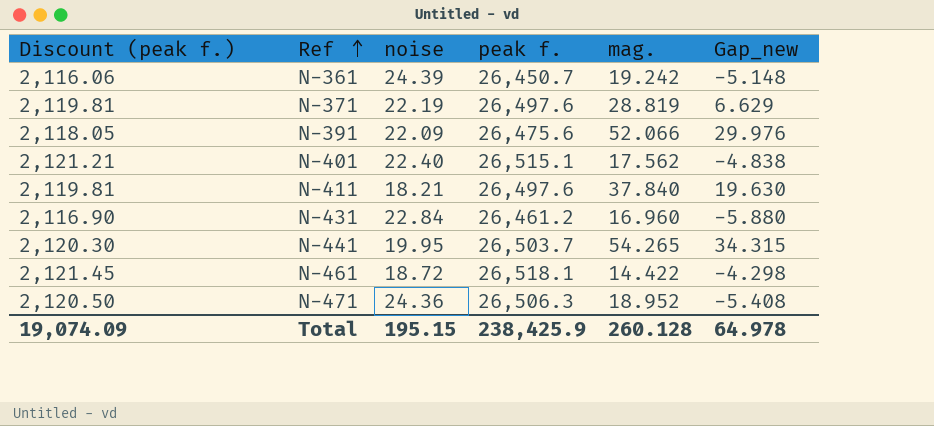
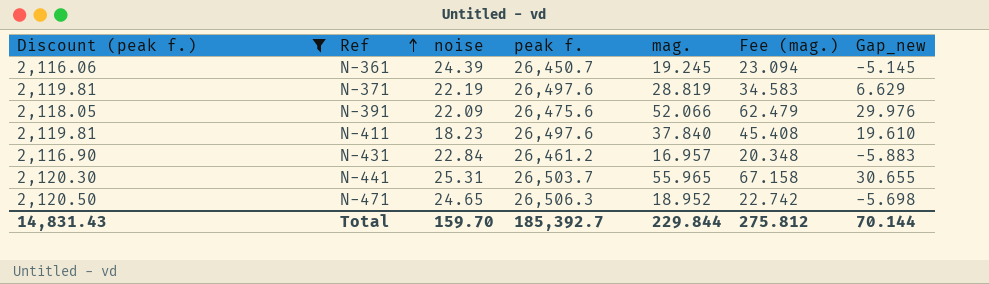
filter: none -> Discount (peak f.) <= 2,120.50
column Fee (mag.) | formula: none -> [mag.] * 1.2
N-361 | mag.: 19.242 -> 19.245
N-361 | Gap_new: -5.148 -> -5.145
N-411 | noise: 18.21 -> 18.23
N-411 | Gap_new: 19.630 -> 19.610
N-431 | mag.: 16.960 -> 16.957
N-431 | Gap_new: -5.880 -> -5.883
N-441 | noise: 19.95 -> 25.31
N-441 | mag.: 54.265 -> 55.965
N-441 | Gap_new: 34.315 -> 30.655
N-471 | noise: 24.36 -> 24.65
N-471 | Gap_new: -5.408 -> -5.698
Total | Discount (peak f.): 19,074.09 -> 14,831.43
Total | noise: 195.15 -> 159.70
Total | peak f.: 238,425.9 -> 185,392.7
Total | mag.: 260.128 -> 229.844
Total | Gap_new: 64.978 -> 70.144

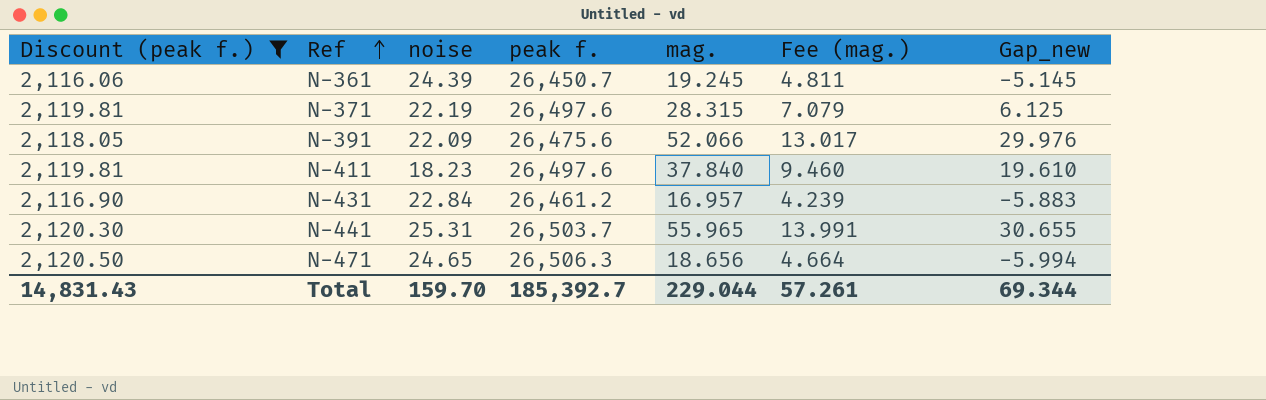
column Fee (mag.) | formula: [mag.] * 1.2 -> [mag.] * 0.25
N-371 | mag.: 28.819 -> 28.315
N-371 | Gap_new: 6.629 -> 6.125
N-471 | mag.: 18.952 -> 18.656
N-471 | Gap_new: -5.698 -> -5.994
Total | mag.: 229.844 -> 229.044
Total | Fee (mag.): 275.812 -> 57.261
Total | Gap_new: 70.144 -> 69.344

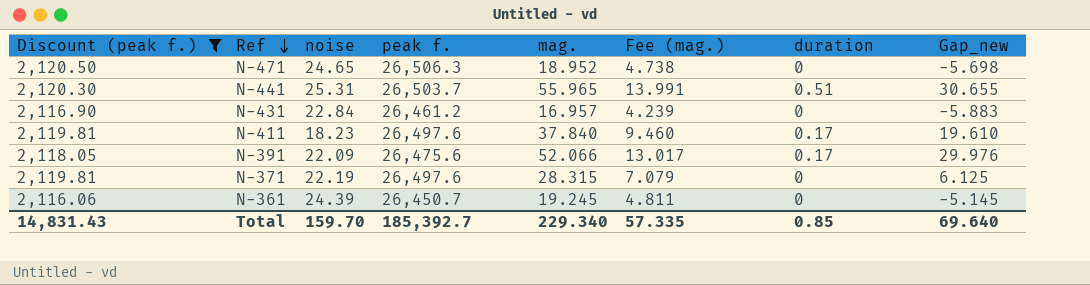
row order: Ref ascending -> Ref descending
column duration | position: none -> 7
N-471 | mag.: 18.656 -> 18.952
N-471 | Fee (mag.): 4.664 -> 4.738
N-471 | Gap_new: -5.994 -> -5.698
Total | mag.: 229.044 -> 229.340
Total | Fee (mag.): 57.261 -> 57.335
Total | Gap_new: 69.344 -> 69.640

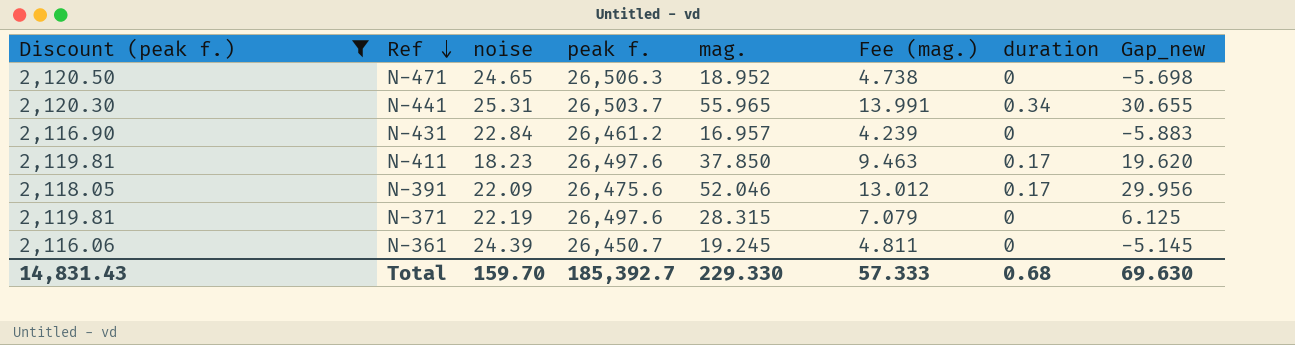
N-441 | duration: 0.51 -> 0.34
N-411 | mag.: 37.840 -> 37.850
N-411 | Fee (mag.): 9.460 -> 9.463
N-411 | Gap_new: 19.610 -> 19.620
N-391 | mag.: 52.066 -> 52.046
N-391 | Fee (mag.): 13.017 -> 13.012
N-391 | Gap_new: 29.976 -> 29.956
Total | mag.: 229.340 -> 229.330
Total | Fee (mag.): 57.335 -> 57.333
Total | duration: 0.85 -> 0.68
Total | Gap_new: 69.640 -> 69.630

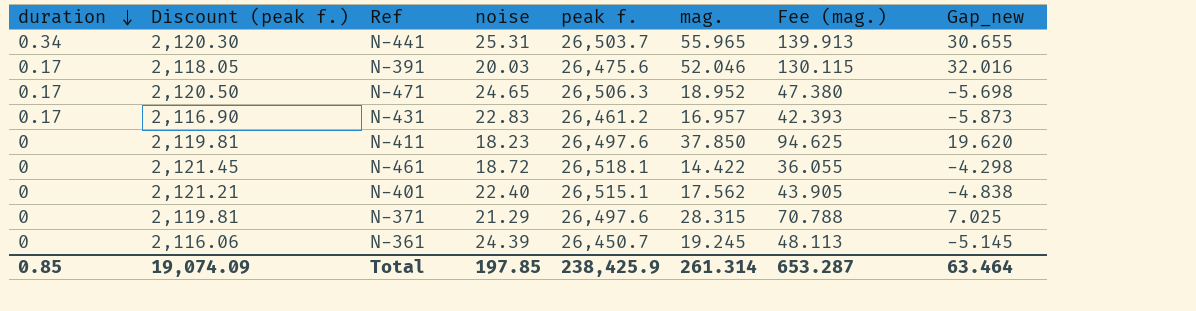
filter: Discount (peak f.) <= 2,120.50 -> none
row order: Ref descending -> duration descending
column duration | position: 7 -> 1
column Fee (mag.) | formula: [mag.] * 0.25 -> [mag.] * 2.5
N-391 | noise: 22.09 -> 20.03
N-391 | Gap_new: 29.956 -> 32.016
N-471 | duration: 0 -> 0.17
N-431 | duration: 0 -> 0.17
N-431 | noise: 22.84 -> 22.83
N-431 | Gap_new: -5.883 -> -5.873
N-411 | duration: 0.17 -> 0
N-371 | noise: 22.19 -> 21.29
N-371 | Gap_new: 6.125 -> 7.025
Total | duration: 0.68 -> 0.85
Total | Discount (peak f.): 14,831.43 -> 19,074.09
Total | noise: 159.70 -> 197.85
Total | peak f.: 185,392.7 -> 238,425.9
Total | mag.: 229.330 -> 261.314
Total | Fee (mag.): 57.333 -> 653.287
Total | Gap_new: 69.630 -> 63.464

